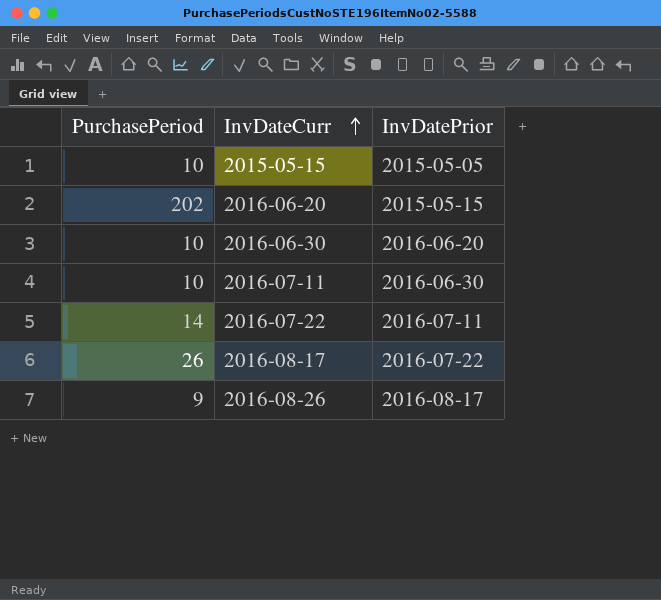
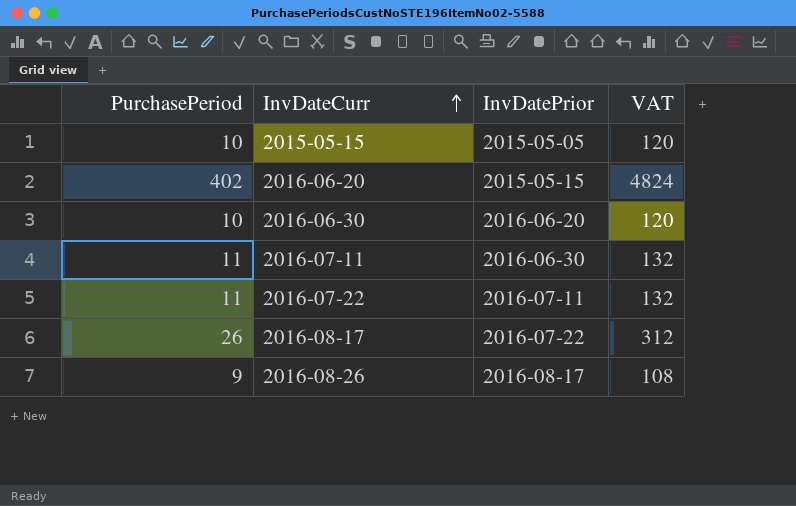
column VAT | formula: none -> [PurchasePeriod] * 12
2016-06-20 | PurchasePeriod: 202 -> 402
2016-07-11 | PurchasePeriod: 10 -> 11
2016-07-22 | PurchasePeriod: 14 -> 11

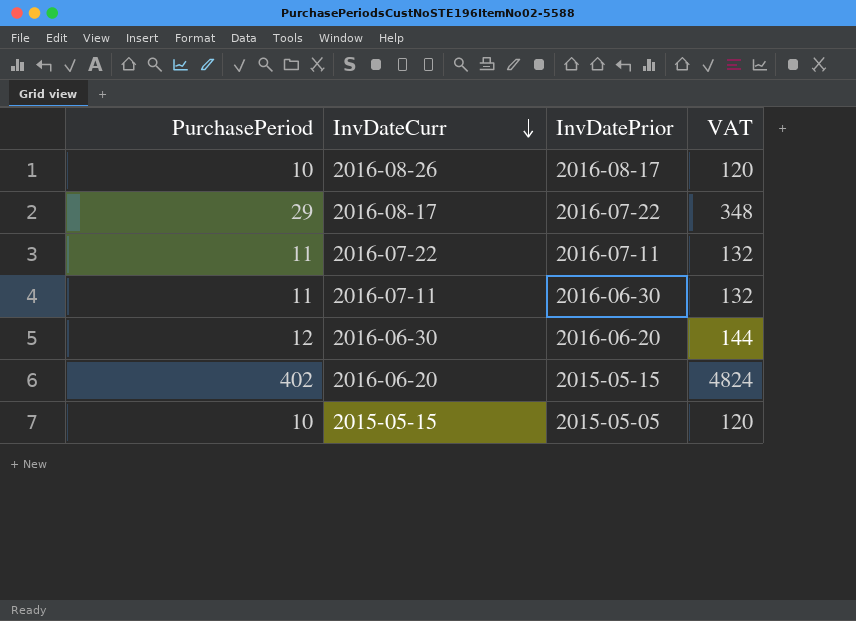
row order: InvDateCurr ascending -> InvDateCurr descending
2016-08-26 | PurchasePeriod: 9 -> 10
2016-08-26 | VAT: 108 -> 120
2016-08-17 | PurchasePeriod: 26 -> 29
2016-08-17 | VAT: 312 -> 348
2016-06-30 | PurchasePeriod: 10 -> 12
2016-06-30 | VAT: 120 -> 144

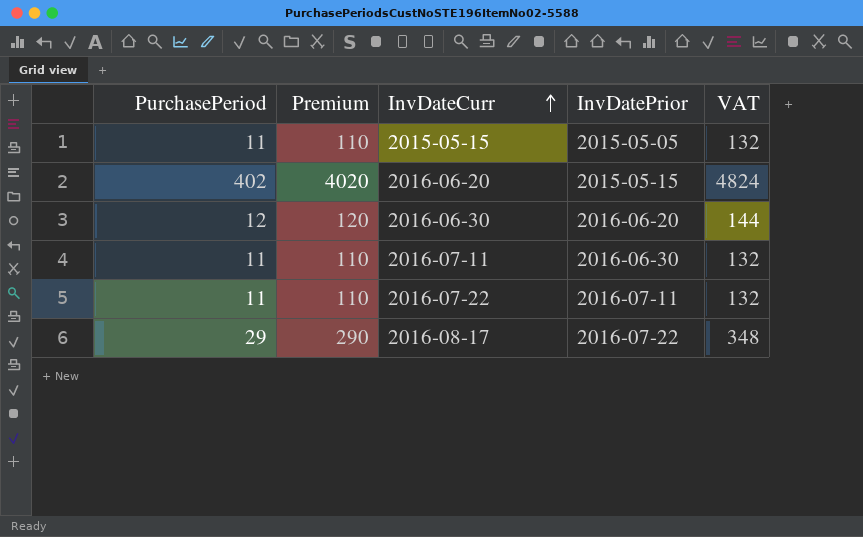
row order: InvDateCurr descending -> InvDateCurr ascending
column Premium | formula: none -> [PurchasePeriod] * 10
row 2016-08-26: 10 | 2016-08-17 | 120 -> none
2015-05-15 | PurchasePeriod: 10 -> 11
2015-05-15 | VAT: 120 -> 132

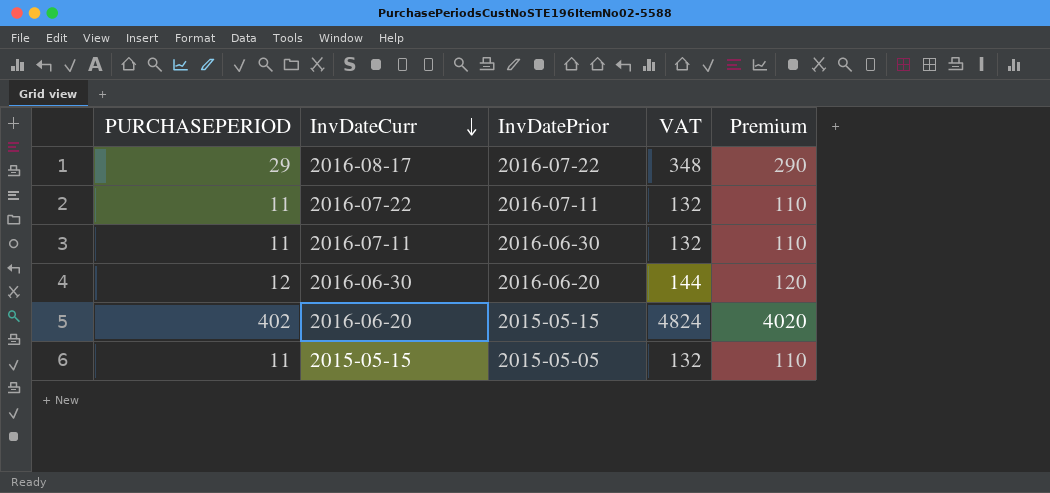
row order: InvDateCurr ascending -> InvDateCurr descending
column name: PurchasePeriod -> PURCHASEPERIOD
column Premium | position: 2 -> 5

